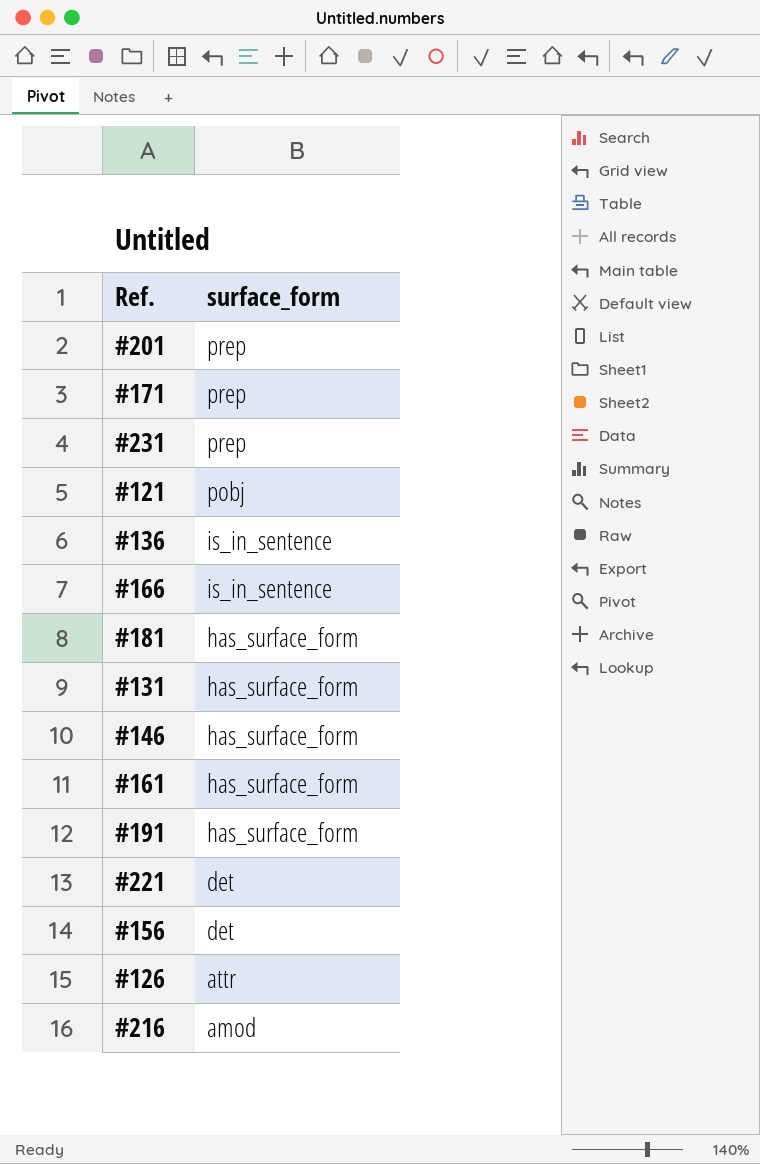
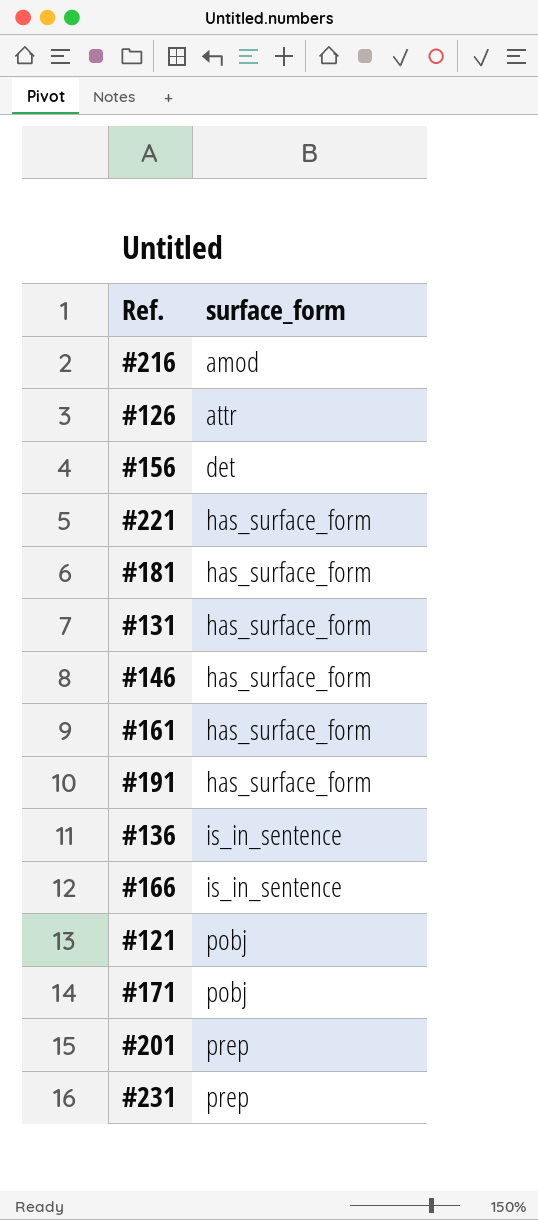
row order: surface_form descending -> surface_form ascending
#221 | surface_form: det -> has_surface_form
#171 | surface_form: prep -> pobj

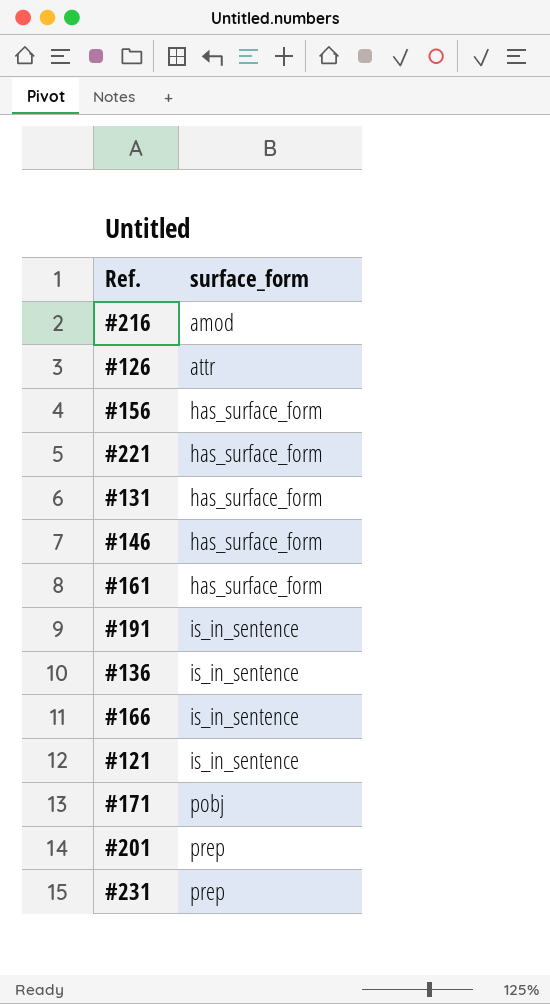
row #181: has_surface_form -> none
#156 | surface_form: det -> has_surface_form
#191 | surface_form: has_surface_form -> is_in_sentence
#121 | surface_form: pobj -> is_in_sentence

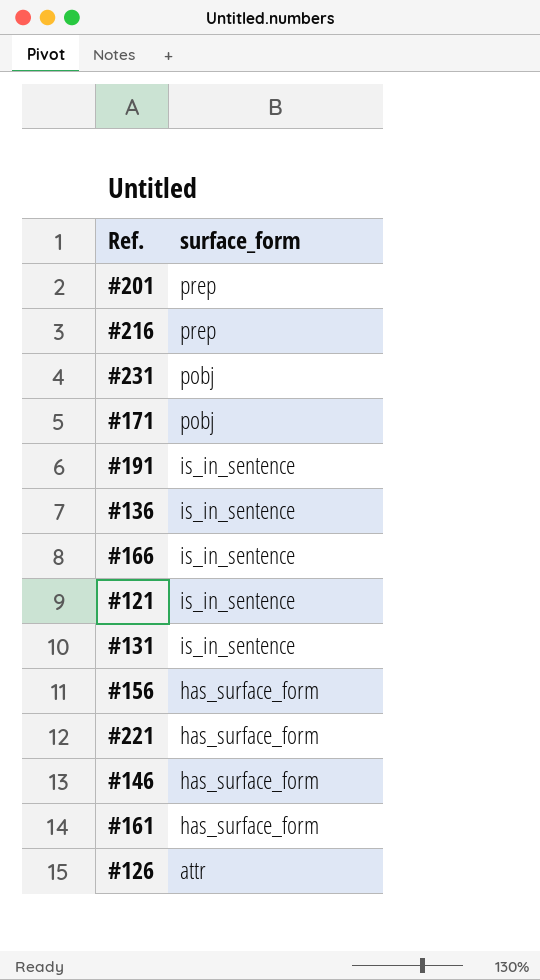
row order: surface_form ascending -> surface_form descending
#216 | surface_form: amod -> prep
#231 | surface_form: prep -> pobj
#131 | surface_form: has_surface_form -> is_in_sentence

